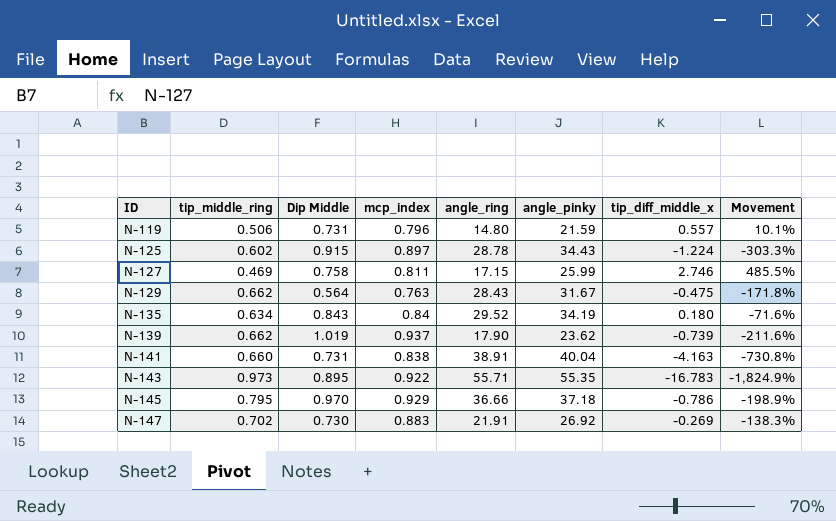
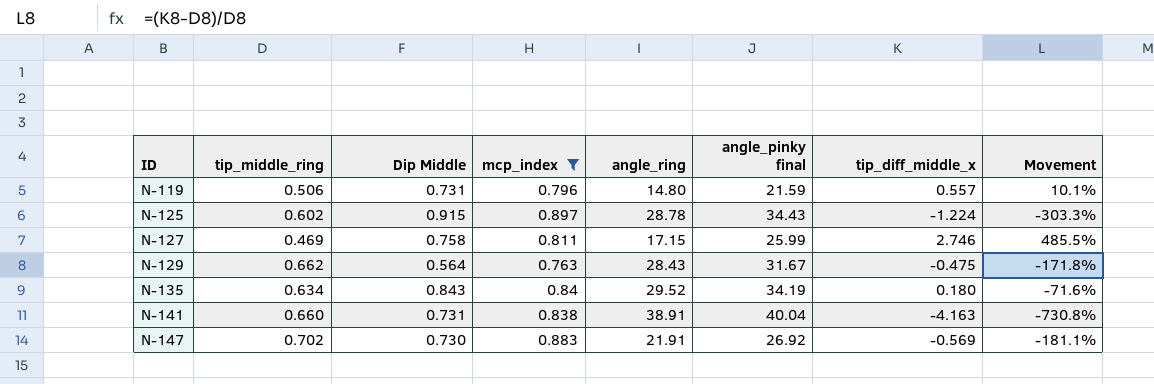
filter: none -> mcp_index <= 0.897
column name: angle_pinky -> angle_pinky final
N-147 | tip_diff_middle_x: -0.269 -> -0.569
N-147 | Movement: -138.3% -> -181.1%

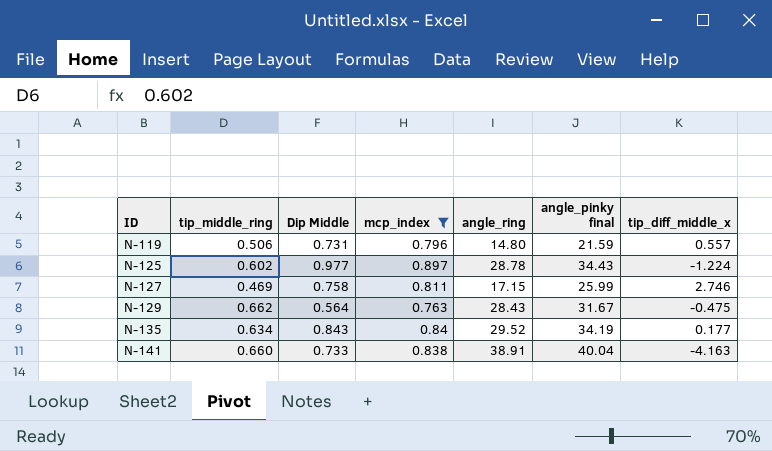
column Movement | formula: ([tip_diff_middle_x] - [tip_middle_ring]) / [tip_middle_ring] -> none
row N-147: 0.702 | 0.730 | 0.883 | 21.91 | 26.92 | -0.569 | -181.1% -> none
N-125 | Dip Middle: 0.915 -> 0.977
N-135 | tip_diff_middle_x: 0.180 -> 0.177
N-141 | Dip Middle: 0.731 -> 0.733

